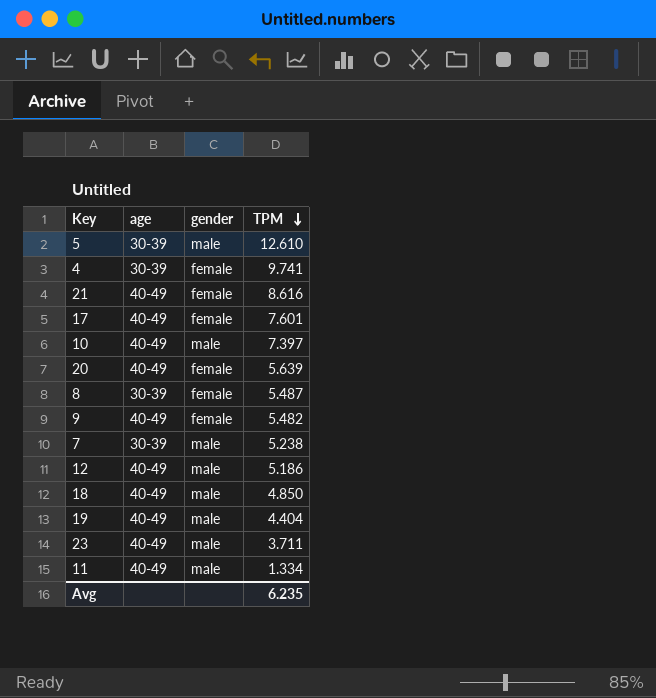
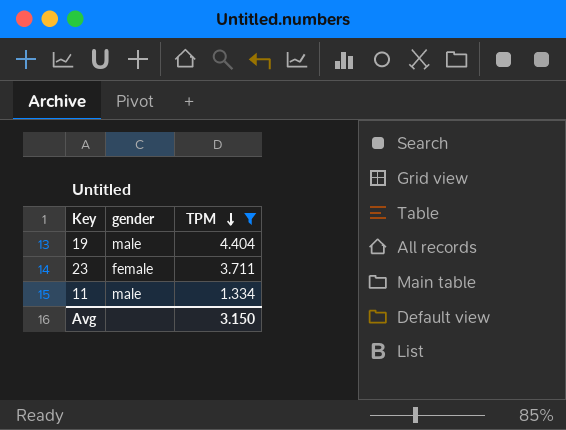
filter: none -> TPM <= 4.404
column age | position: 2 -> none
23 | gender: male -> female
Avg | TPM: 6.235 -> 3.150

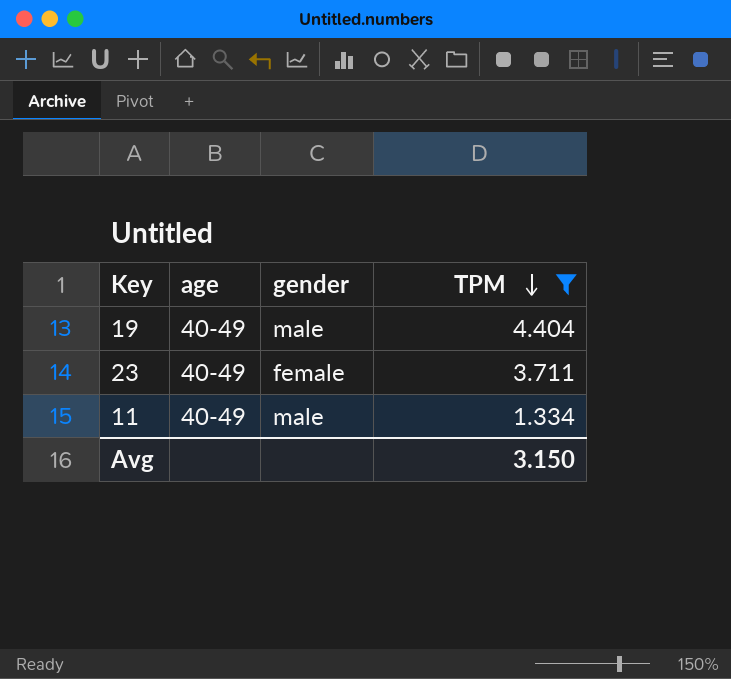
column age | position: none -> 2

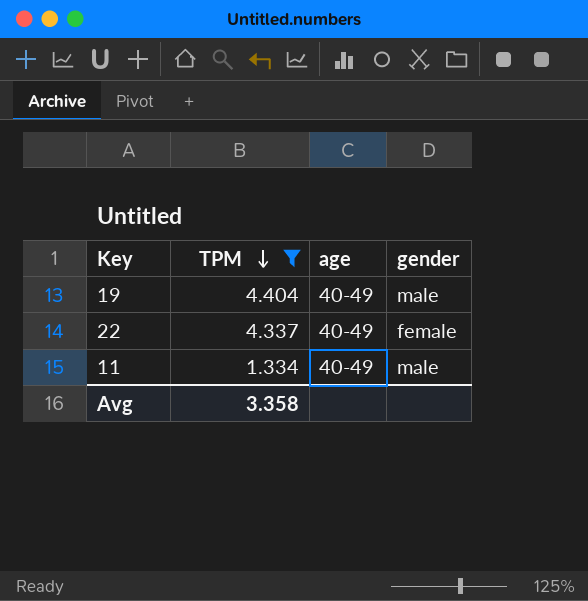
column TPM | position: 4 -> 2
row 23: 40-49 | female | 3.711 -> none
row 22: none -> 4.337 | 40-49 | female
Avg | TPM: 3.150 -> 3.358

